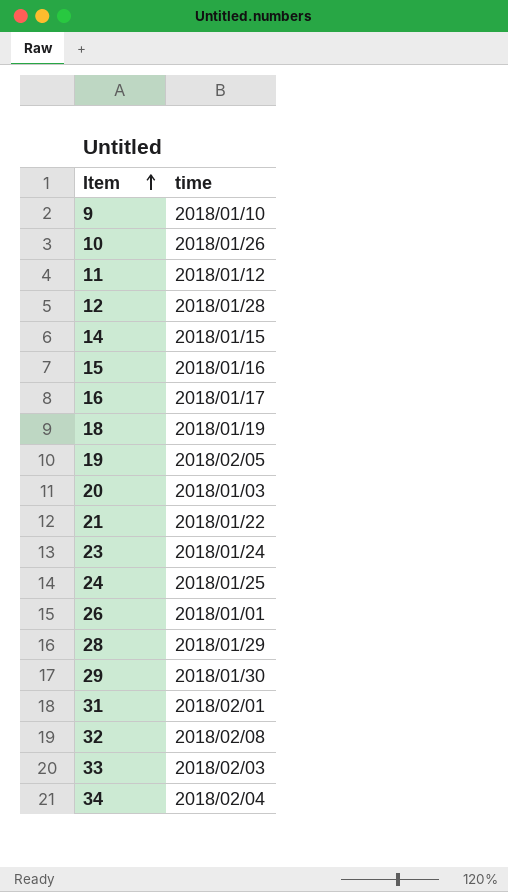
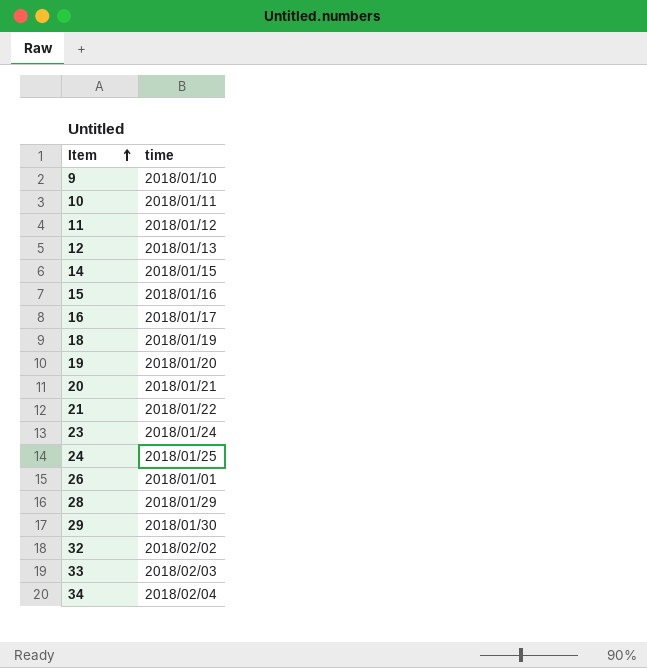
row 31: 2018/02/01 -> none
10 | time: 2018/01/26 -> 2018/01/11
12 | time: 2018/01/28 -> 2018/01/13
19 | time: 2018/02/05 -> 2018/01/20
20 | time: 2018/01/03 -> 2018/01/21
32 | time: 2018/02/08 -> 2018/02/02

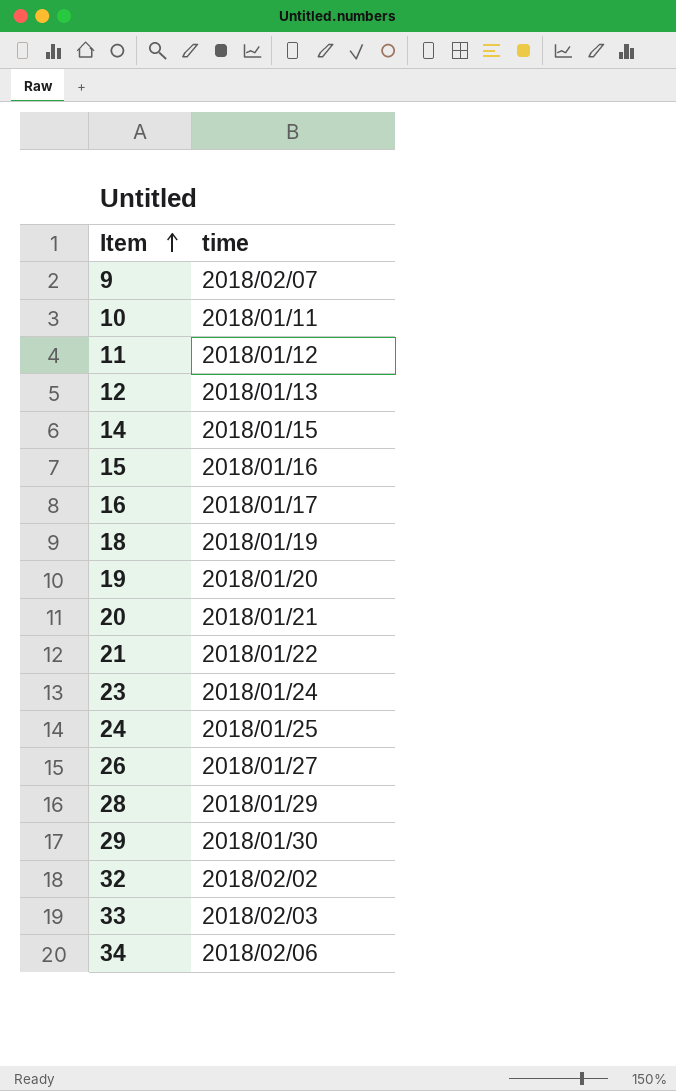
9 | time: 2018/01/10 -> 2018/02/07
26 | time: 2018/01/01 -> 2018/01/27
34 | time: 2018/02/04 -> 2018/02/06

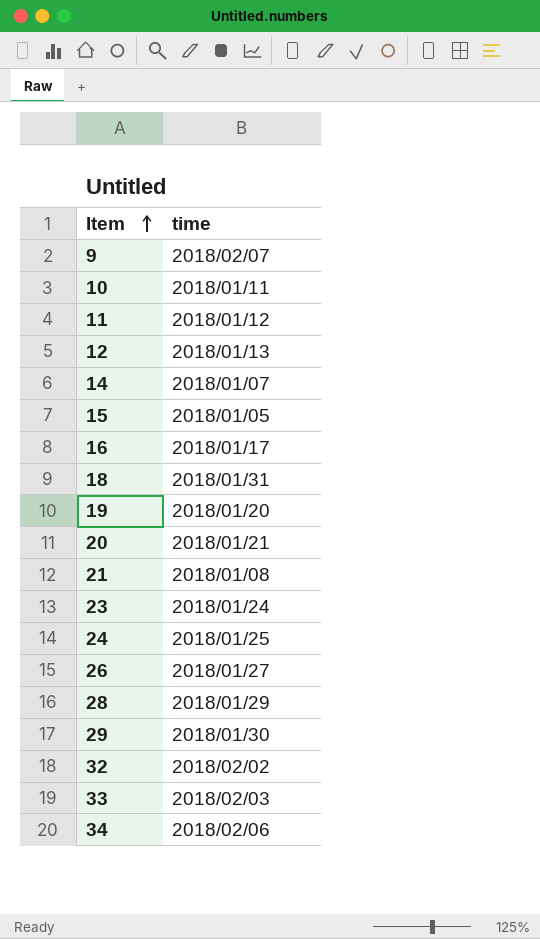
14 | time: 2018/01/15 -> 2018/01/07
15 | time: 2018/01/16 -> 2018/01/05
18 | time: 2018/01/19 -> 2018/01/31
21 | time: 2018/01/22 -> 2018/01/08

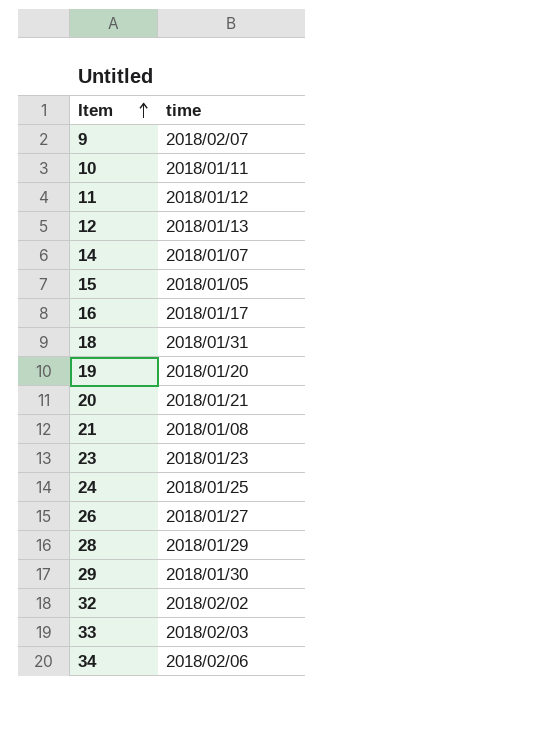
23 | time: 2018/01/24 -> 2018/01/23

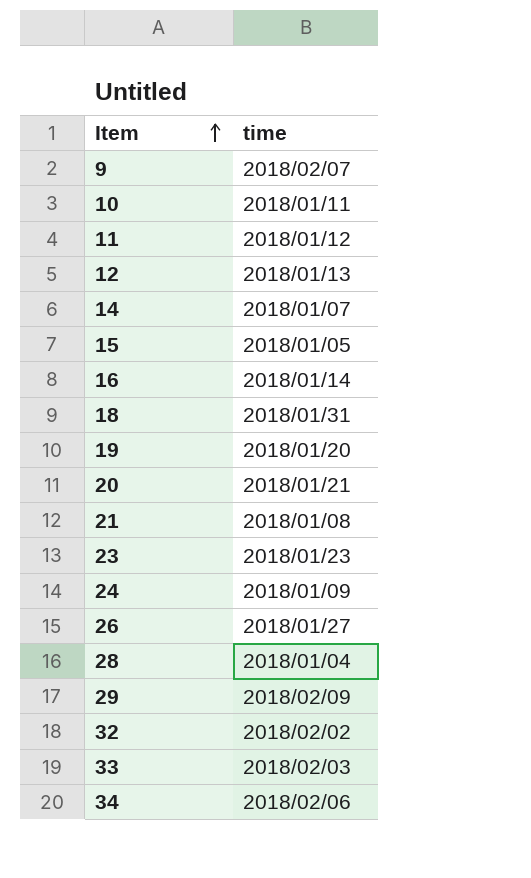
16 | time: 2018/01/17 -> 2018/01/14
24 | time: 2018/01/25 -> 2018/01/09
28 | time: 2018/01/29 -> 2018/01/04
29 | time: 2018/01/30 -> 2018/02/09

